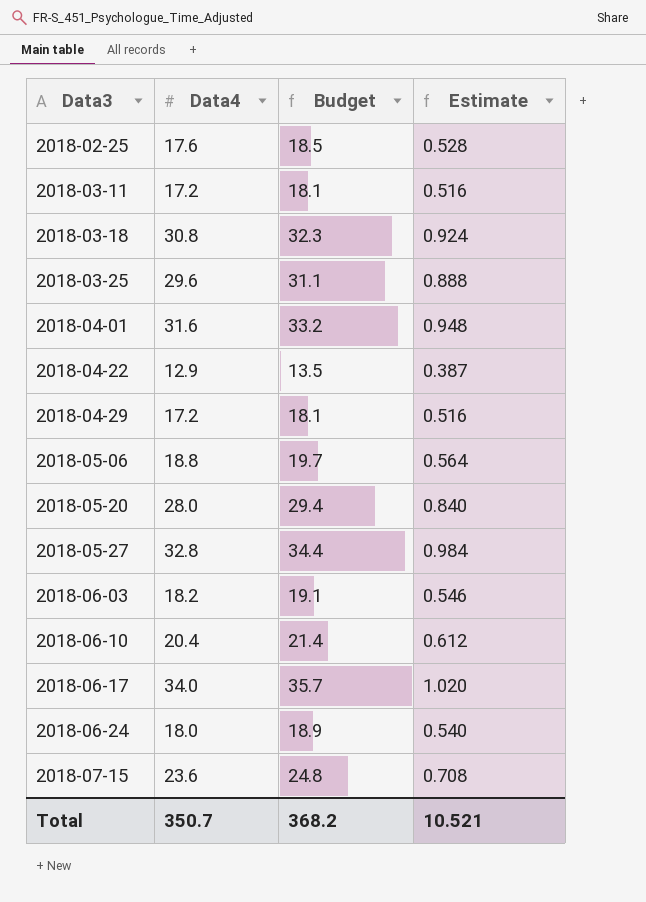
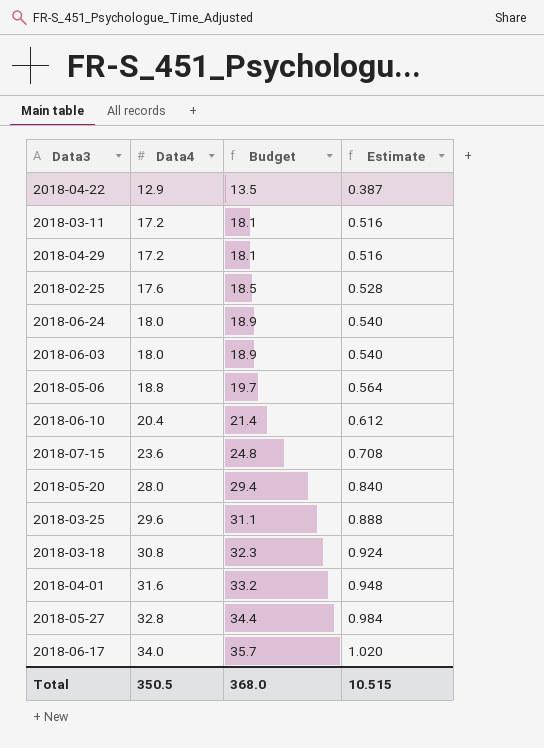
row order: Data3 ascending -> Data4 ascending
2018-06-03 | Data4: 18.2 -> 18.0
2018-06-03 | Budget: 19.1 -> 18.9
2018-06-03 | Estimate: 0.546 -> 0.540
Total | Data4: 350.7 -> 350.5
Total | Budget: 368.2 -> 368.0
Total | Estimate: 10.521 -> 10.515

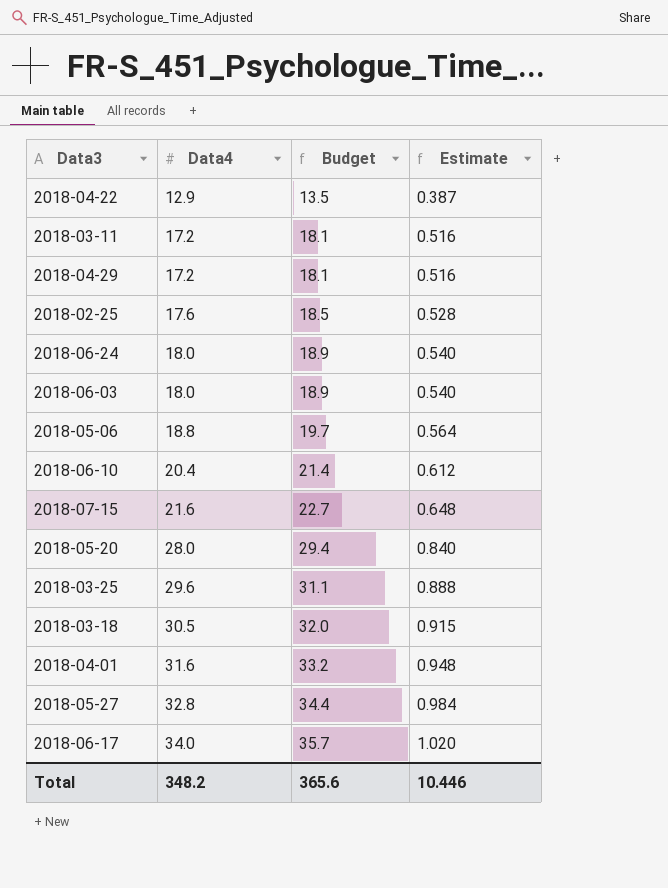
2018-07-15 | Data4: 23.6 -> 21.6
2018-07-15 | Budget: 24.8 -> 22.7
2018-07-15 | Estimate: 0.708 -> 0.648
2018-03-18 | Data4: 30.8 -> 30.5
2018-03-18 | Budget: 32.3 -> 32.0
2018-03-18 | Estimate: 0.924 -> 0.915
Total | Data4: 350.5 -> 348.2
Total | Budget: 368.0 -> 365.6
Total | Estimate: 10.515 -> 10.446

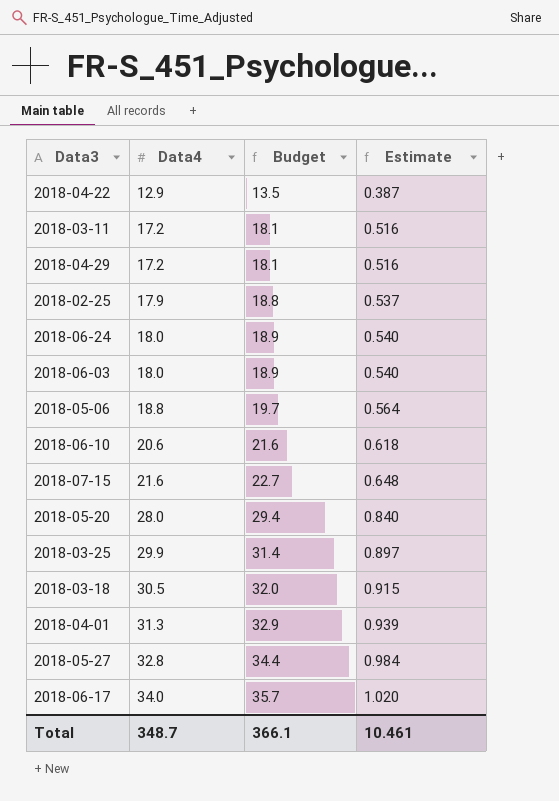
2018-02-25 | Data4: 17.6 -> 17.9
2018-02-25 | Budget: 18.5 -> 18.8
2018-02-25 | Estimate: 0.528 -> 0.537
2018-06-10 | Data4: 20.4 -> 20.6
2018-06-10 | Budget: 21.4 -> 21.6
2018-06-10 | Estimate: 0.612 -> 0.618
2018-03-25 | Data4: 29.6 -> 29.9
2018-03-25 | Budget: 31.1 -> 31.4
2018-03-25 | Estimate: 0.888 -> 0.897
2018-04-01 | Data4: 31.6 -> 31.3
2018-04-01 | Budget: 33.2 -> 32.9
2018-04-01 | Estimate: 0.948 -> 0.939
Total | Data4: 348.2 -> 348.7
Total | Budget: 365.6 -> 366.1
Total | Estimate: 10.446 -> 10.461

